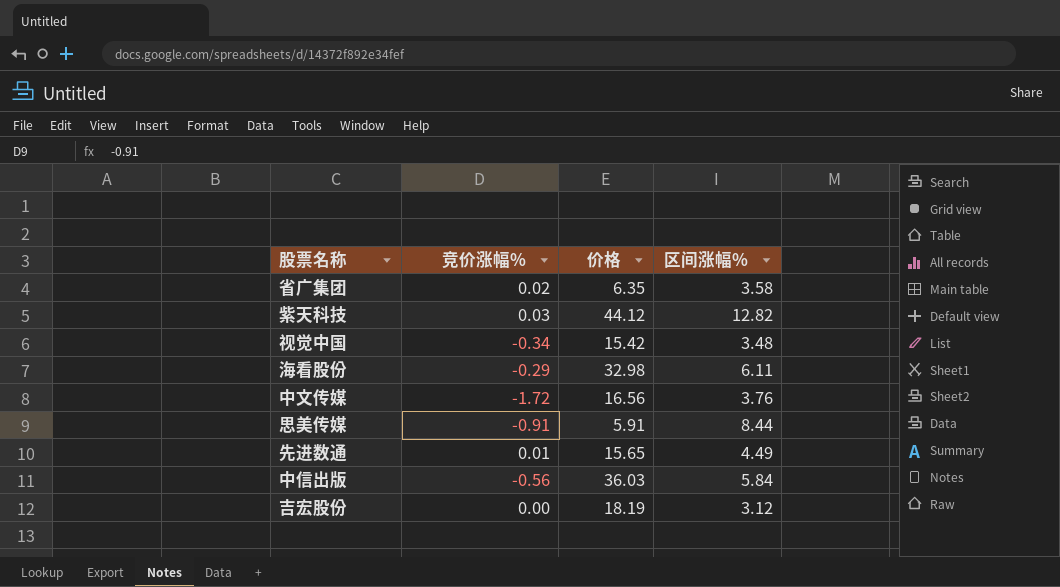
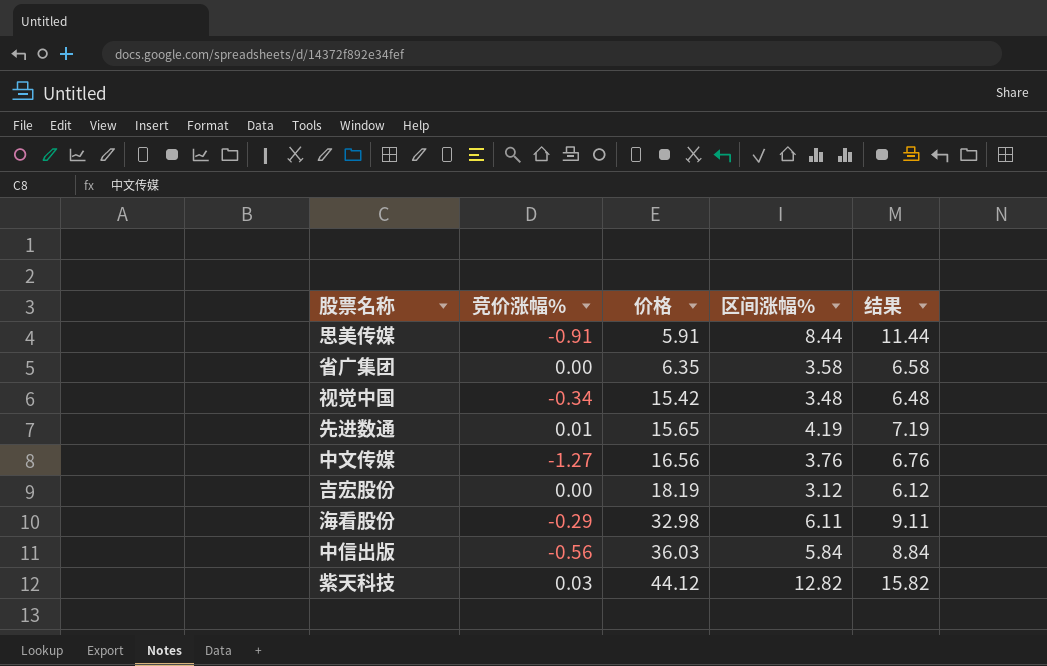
row order: none -> 价格 ascending
column 结果 | formula: none -> [区间涨幅%] + 3
省广集团 | 竞价涨幅%: 0.02 -> 0.00
先进数通 | 区间涨幅%: 4.49 -> 4.19
中文传媒 | 竞价涨幅%: -1.72 -> -1.27

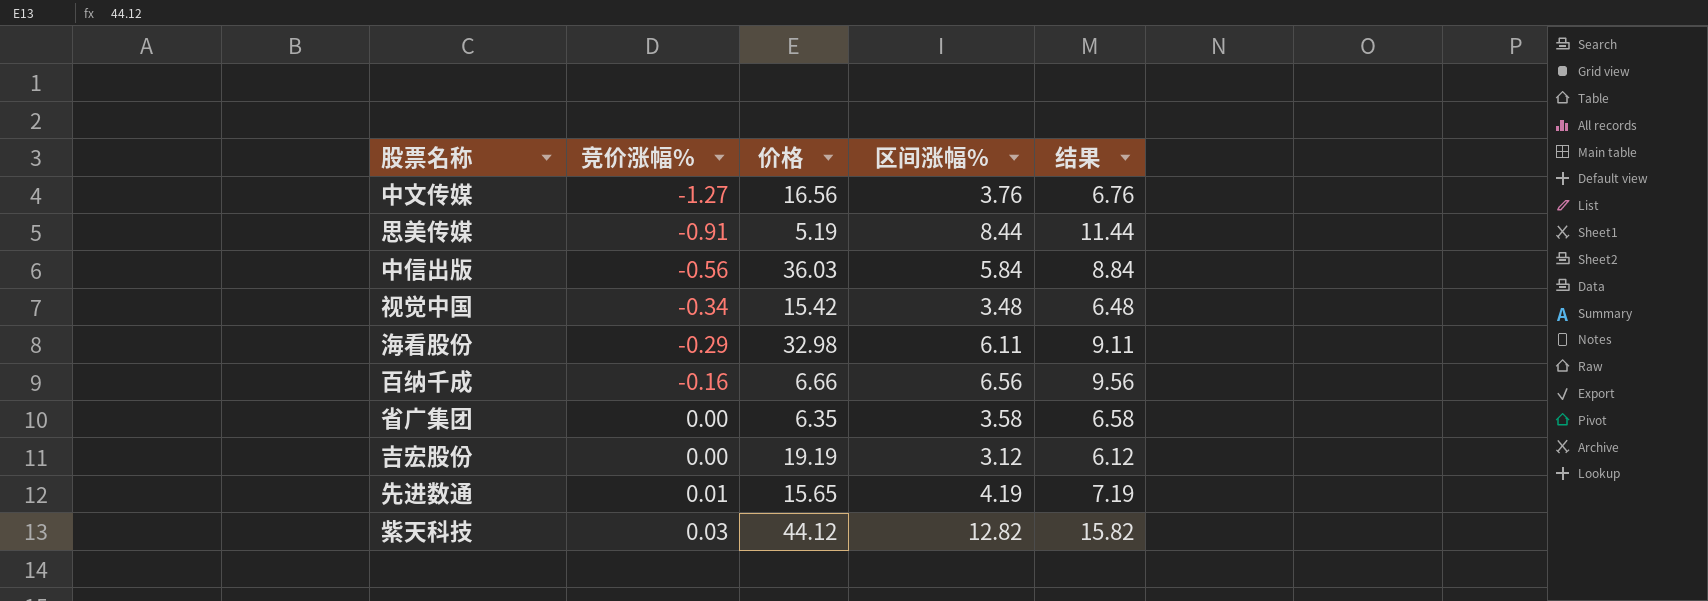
row order: 价格 ascending -> 竞价涨幅% ascending
思美传媒 | 价格: 5.91 -> 5.19
row 百纳千成: none -> -0.16 | 6.66 | 6.56 | 9.56
吉宏股份 | 价格: 18.19 -> 19.19

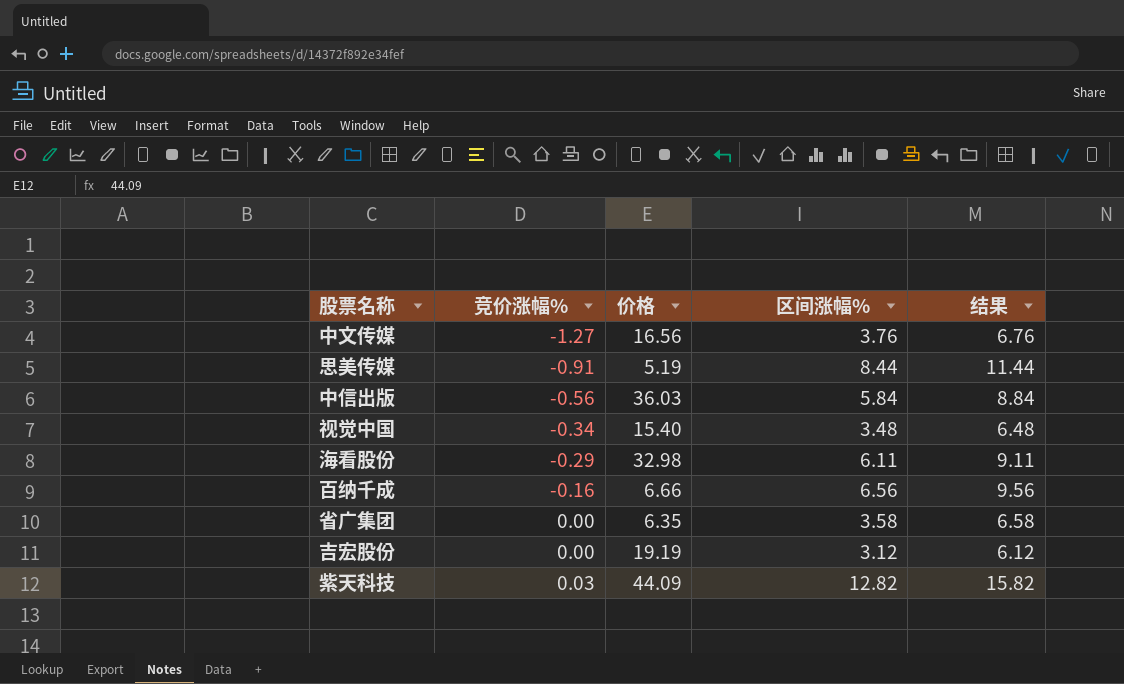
row 先进数通: 0.01 | 15.65 | 4.19 | 7.19 -> none
视觉中国 | 价格: 15.42 -> 15.40
紫天科技 | 价格: 44.12 -> 44.09

